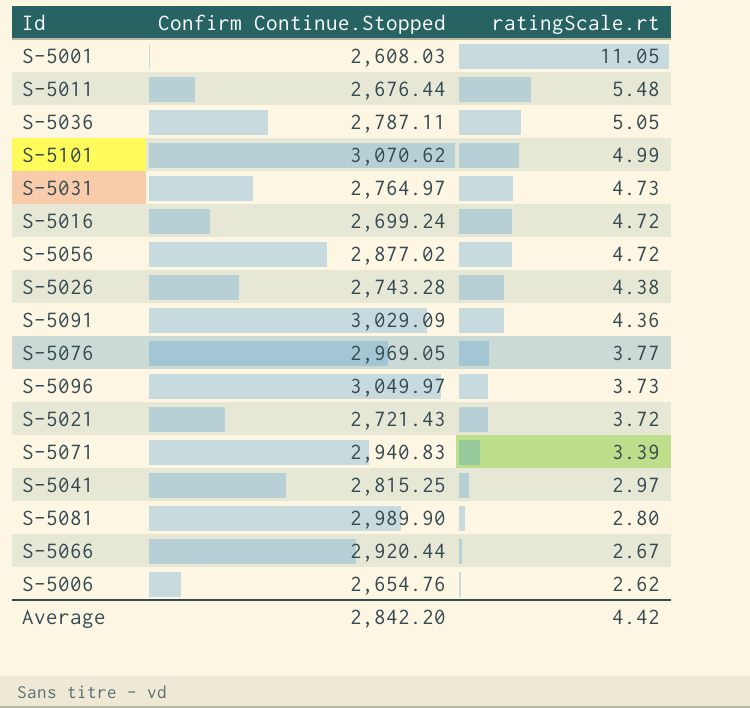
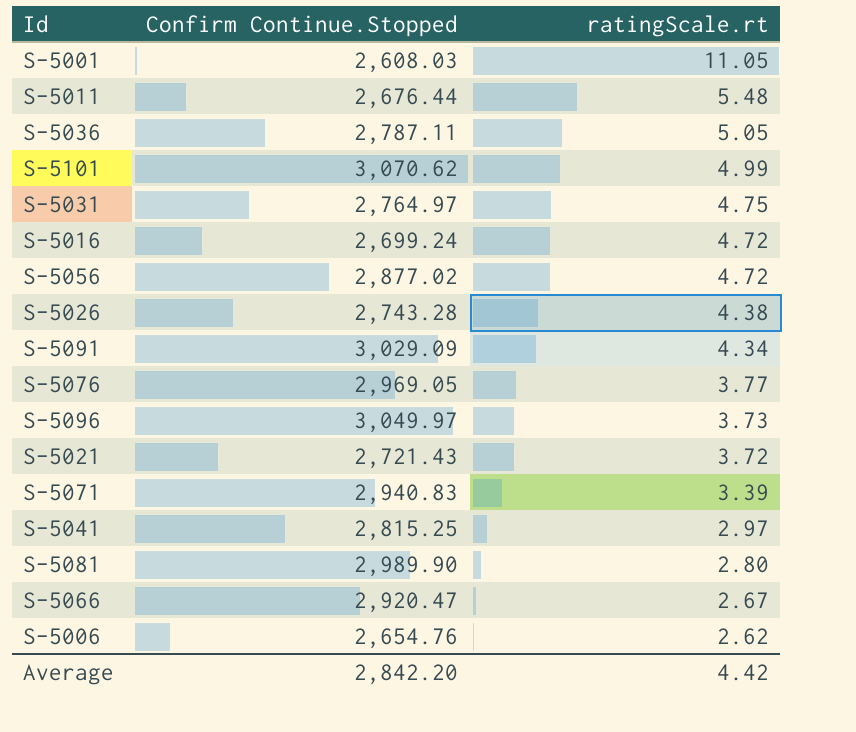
S-5031 | ratingScale.rt: 4.73 -> 4.75
S-5091 | ratingScale.rt: 4.36 -> 4.34
S-5066 | Confirm Continue.Stopped: 2,920.44 -> 2,920.47

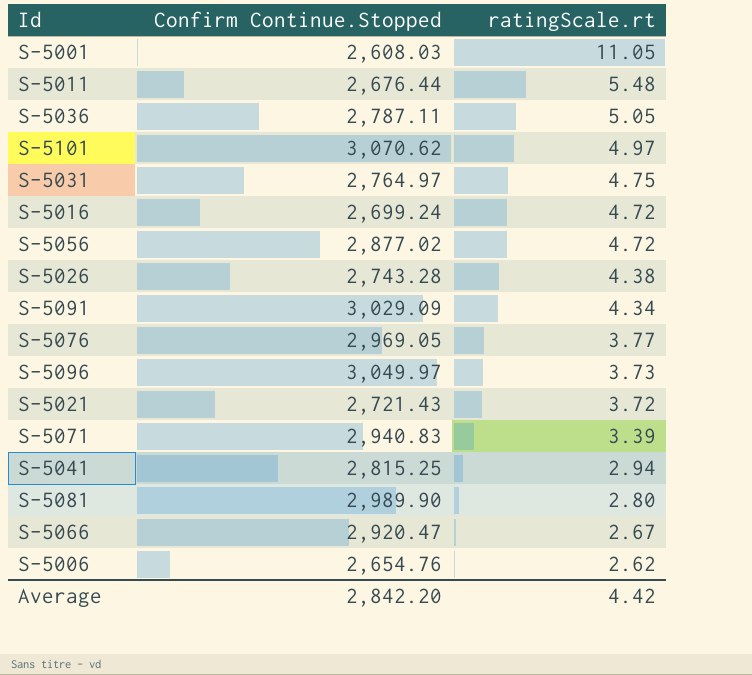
S-5101 | ratingScale.rt: 4.99 -> 4.97
S-5041 | ratingScale.rt: 2.97 -> 2.94

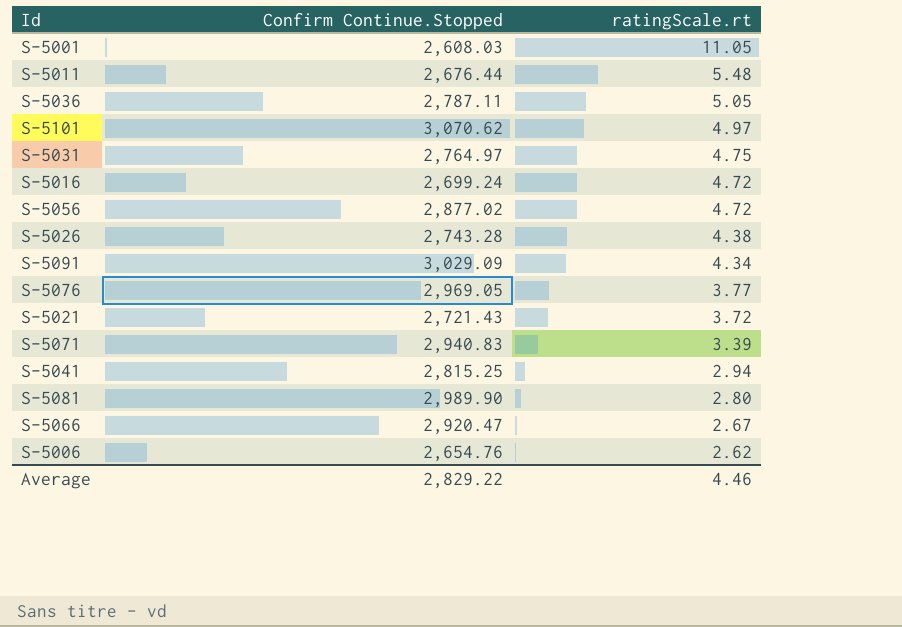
row S-5096: 3,049.97 | 3.73 -> none
Average | Confirm Continue.Stopped: 2,842.20 -> 2,829.22
Average | ratingScale.rt: 4.42 -> 4.46

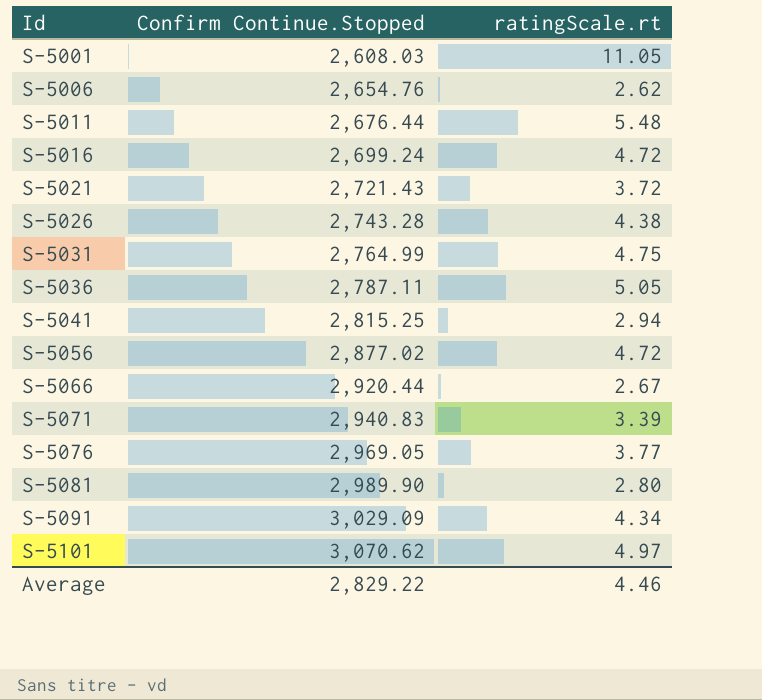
row order: ratingScale.rt descending -> Id ascending
S-5031 | Confirm Continue.Stopped: 2,764.97 -> 2,764.99
S-5066 | Confirm Continue.Stopped: 2,920.47 -> 2,920.44

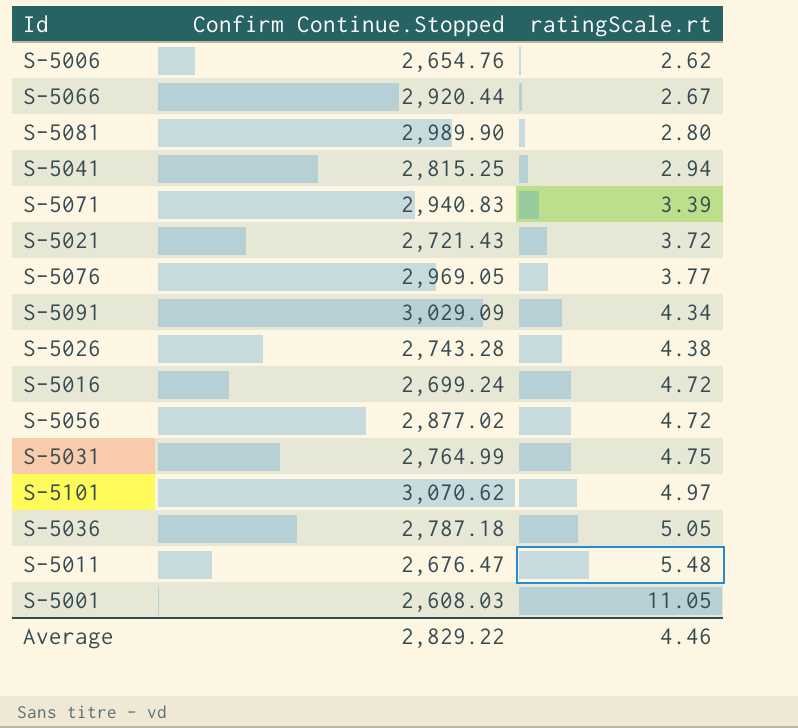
row order: Id ascending -> ratingScale.rt ascending
S-5036 | Confirm Continue.Stopped: 2,787.11 -> 2,787.18
S-5011 | Confirm Continue.Stopped: 2,676.44 -> 2,676.47

